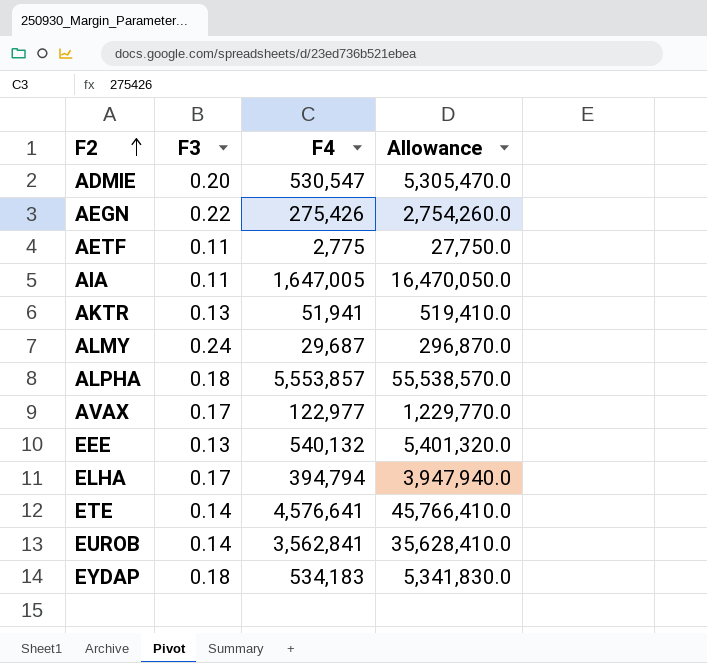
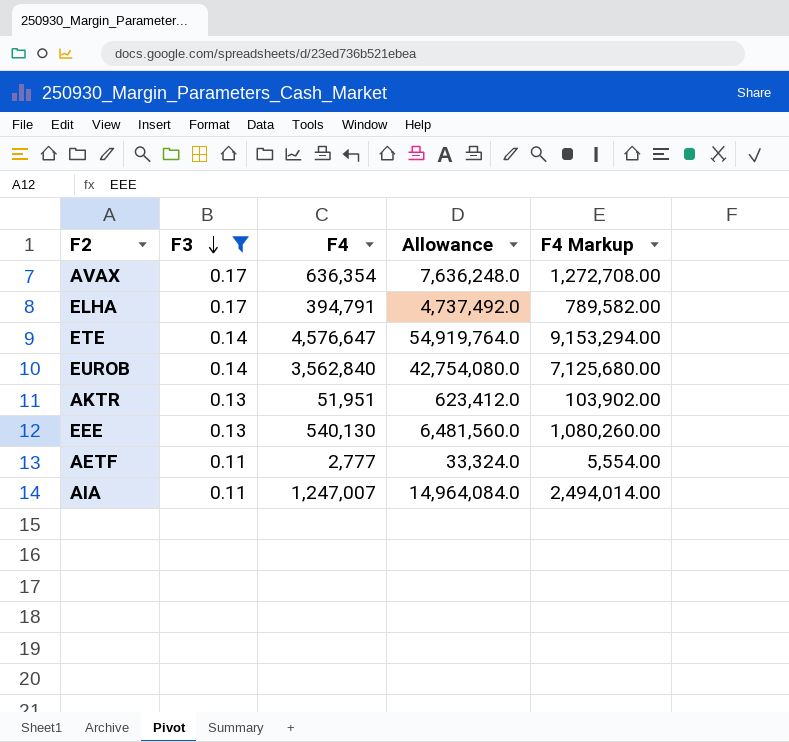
filter: none -> F3 <= 0.17
row order: F2 ascending -> F3 descending
column Allowance | formula: [F4] * 10 -> [F4] * 12
column F4 Markup | formula: none -> [F4] * 2
AVAX | F4: 122,977 -> 636,354
ELHA | F4: 394,794 -> 394,791
ETE | F4: 4,576,641 -> 4,576,647
EUROB | F4: 3,562,841 -> 3,562,840
AKTR | F4: 51,941 -> 51,951
EEE | F4: 540,132 -> 540,130
AETF | F4: 2,775 -> 2,777
AIA | F4: 1,647,005 -> 1,247,007

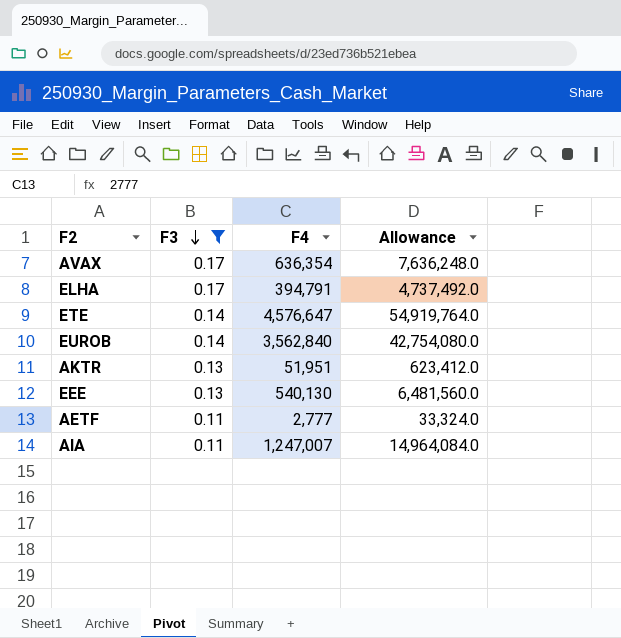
column F4 Markup | formula: [F4] * 2 -> none

